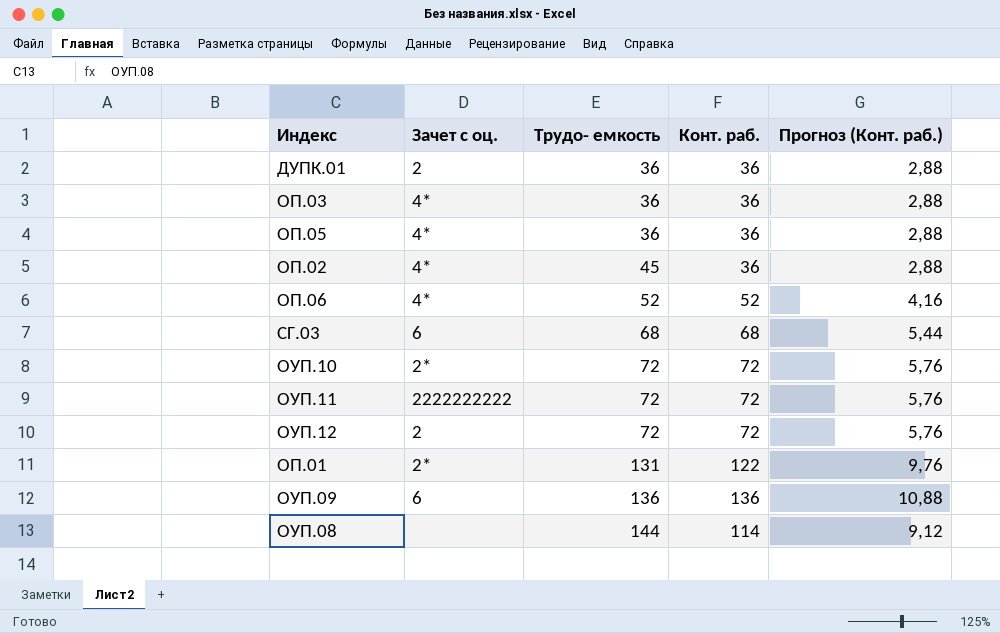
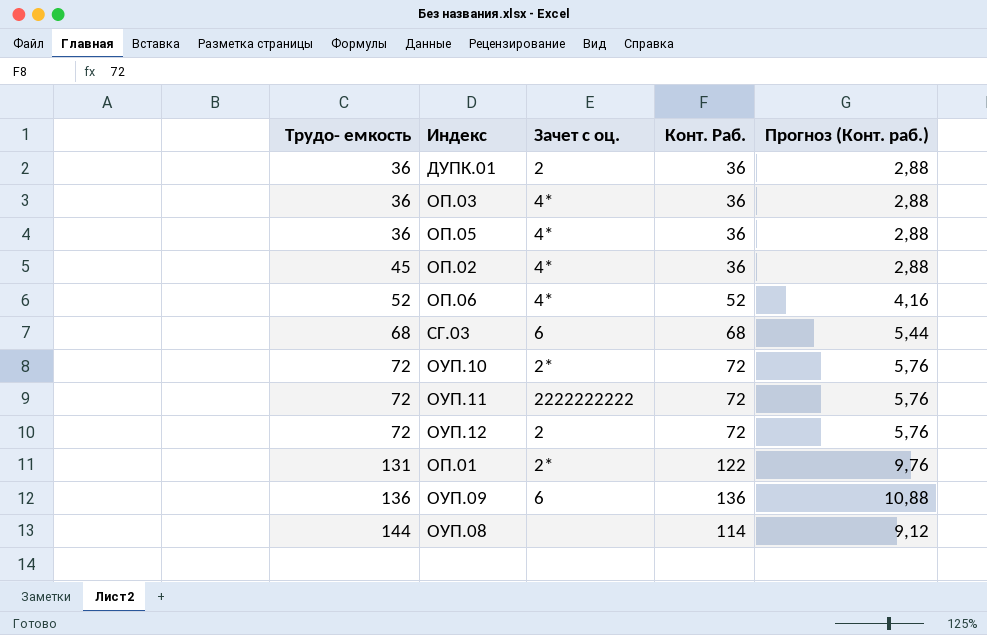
column Трудо- емкость | position: 3 -> 1
column name: Конт. раб. -> Конт. Раб.

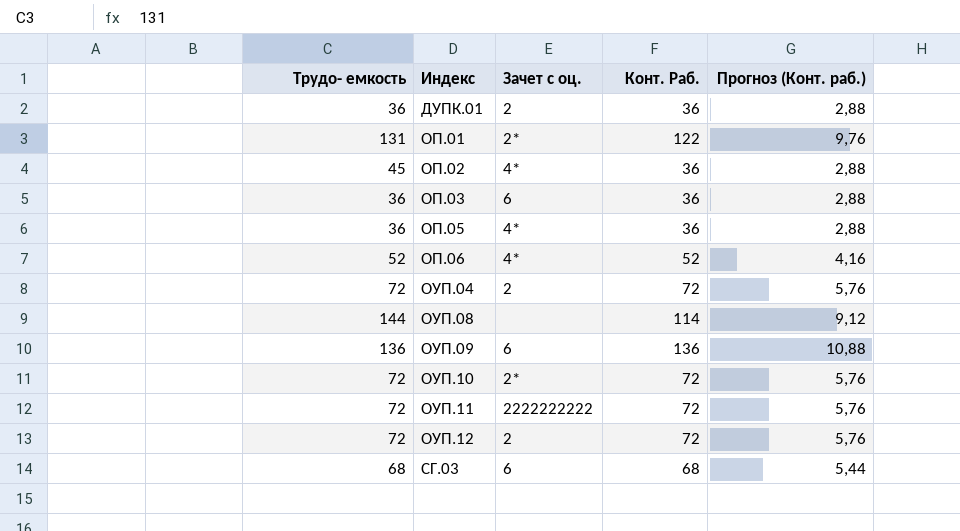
row order: Трудо- емкость ascending -> Индекс ascending
ОП.03 | Зачет с оц.: 4* -> 6
row ОУП.04: none -> 72 | 2 | 72 | 5,76

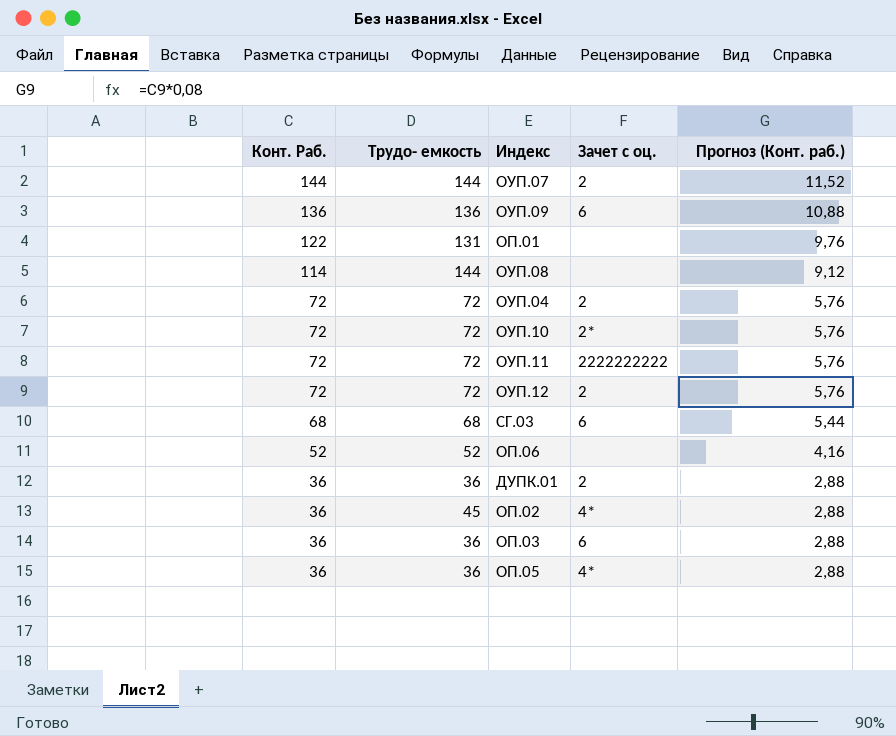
row order: Индекс ascending -> Конт. Раб. descending
column Конт. Раб. | position: 4 -> 1
row ОУП.07: none -> 144 | 144 | 2 | 11,52
ОП.01 | Зачет с оц.: 2* -> none
ОП.06 | Зачет с оц.: 4* -> none

